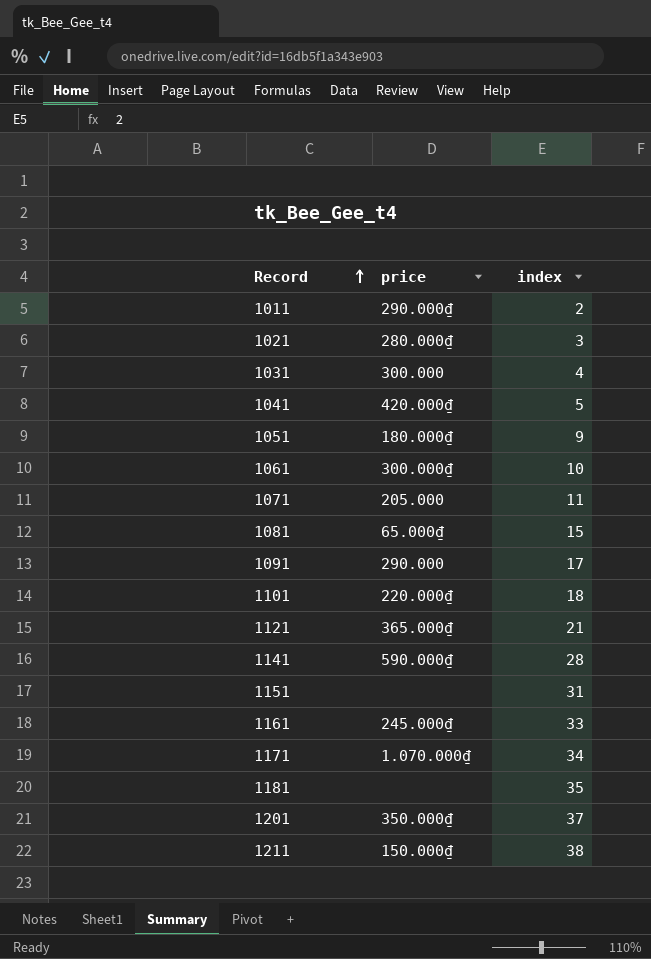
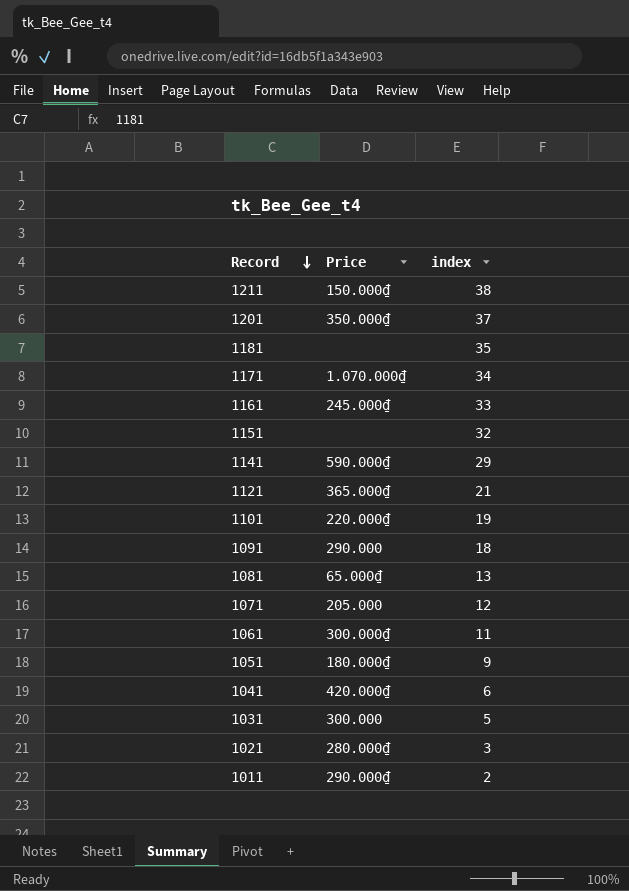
row order: Record ascending -> Record descending
column name: price -> Price
1151 | index: 31 -> 32
1141 | index: 28 -> 29
1101 | index: 18 -> 19
1091 | index: 17 -> 18
1081 | index: 15 -> 13
1071 | index: 11 -> 12
1061 | index: 10 -> 11
1041 | index: 5 -> 6
1031 | index: 4 -> 5

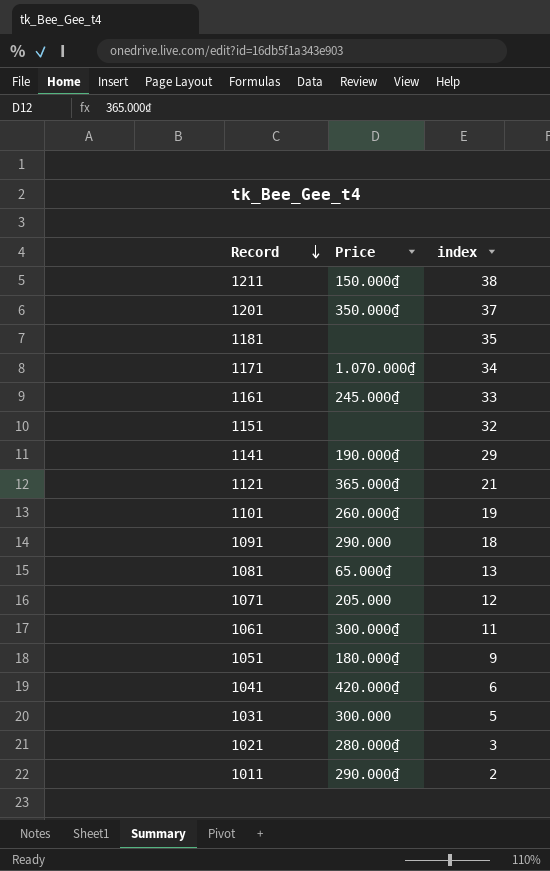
1141 | Price: 590.000₫ -> 190.000₫
1101 | Price: 220.000₫ -> 260.000₫

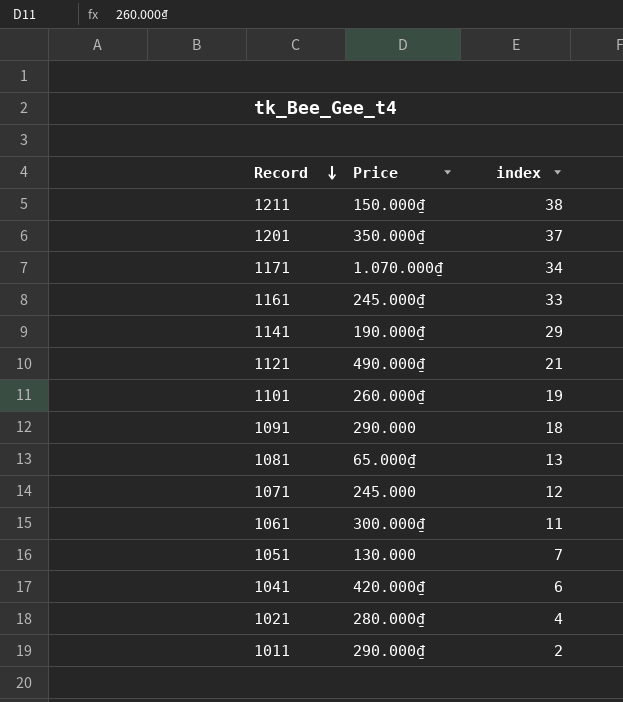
row 1181: none | 35 -> none
row 1151: none | 32 -> none
row 1031: 300.000 | 5 -> none
1121 | Price: 365.000₫ -> 490.000₫
1071 | Price: 205.000 -> 245.000
1051 | Price: 180.000₫ -> 130.000
1051 | index: 9 -> 7
1021 | index: 3 -> 4

